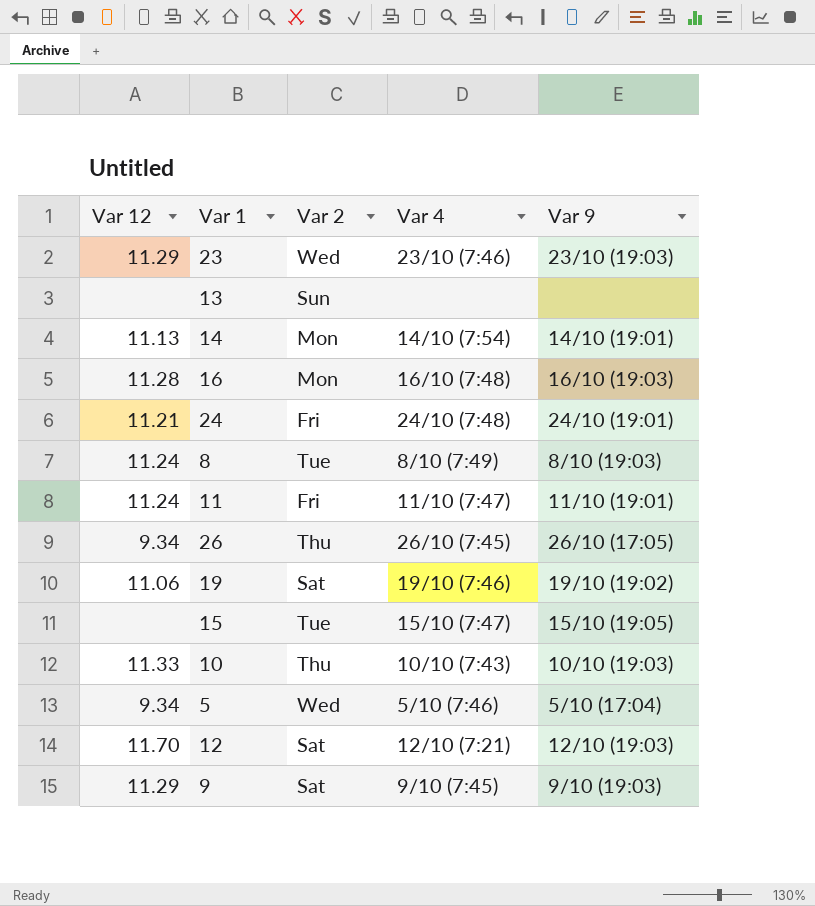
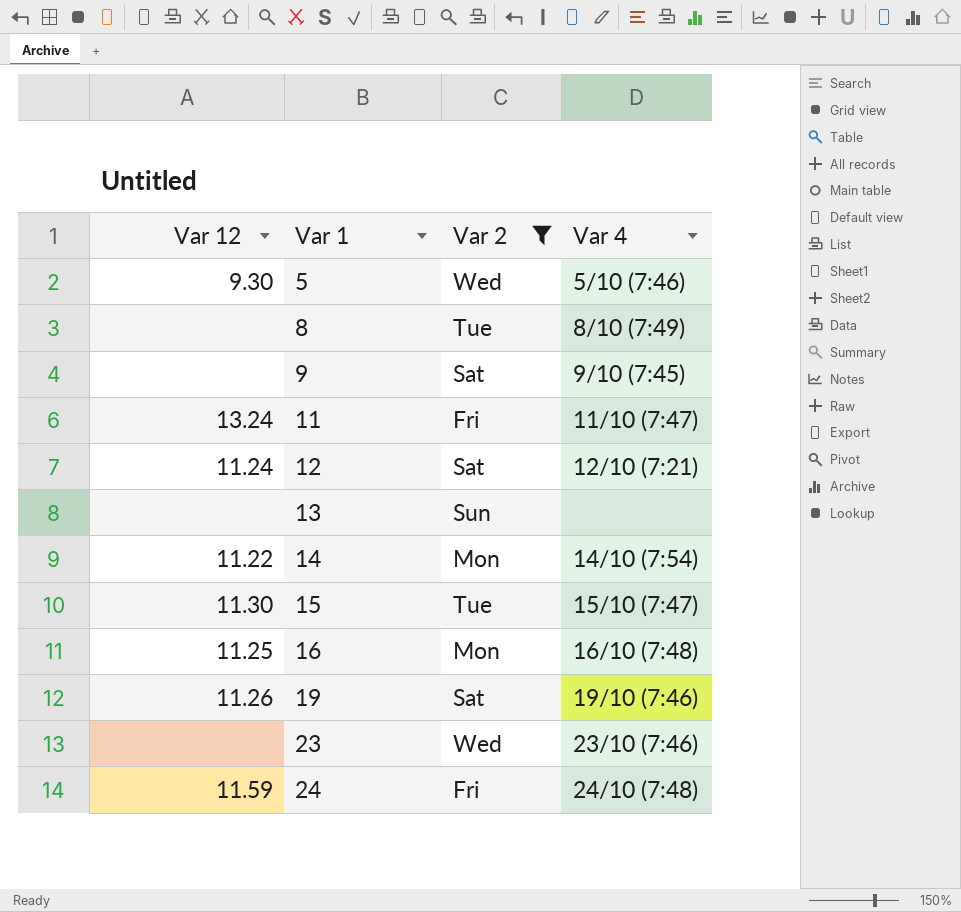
filter: none -> Var 2 != Thu
row order: none -> Var 1 ascending
column Var 9 | position: 5 -> none
5 | Var 12: 9.34 -> 9.30
8 | Var 12: 11.24 -> none
9 | Var 12: 11.29 -> none
11 | Var 12: 11.24 -> 13.24
12 | Var 12: 11.70 -> 11.24
14 | Var 12: 11.13 -> 11.22
15 | Var 12: none -> 11.30
16 | Var 12: 11.28 -> 11.25
19 | Var 12: 11.06 -> 11.26
23 | Var 12: 11.29 -> none
24 | Var 12: 11.21 -> 11.59

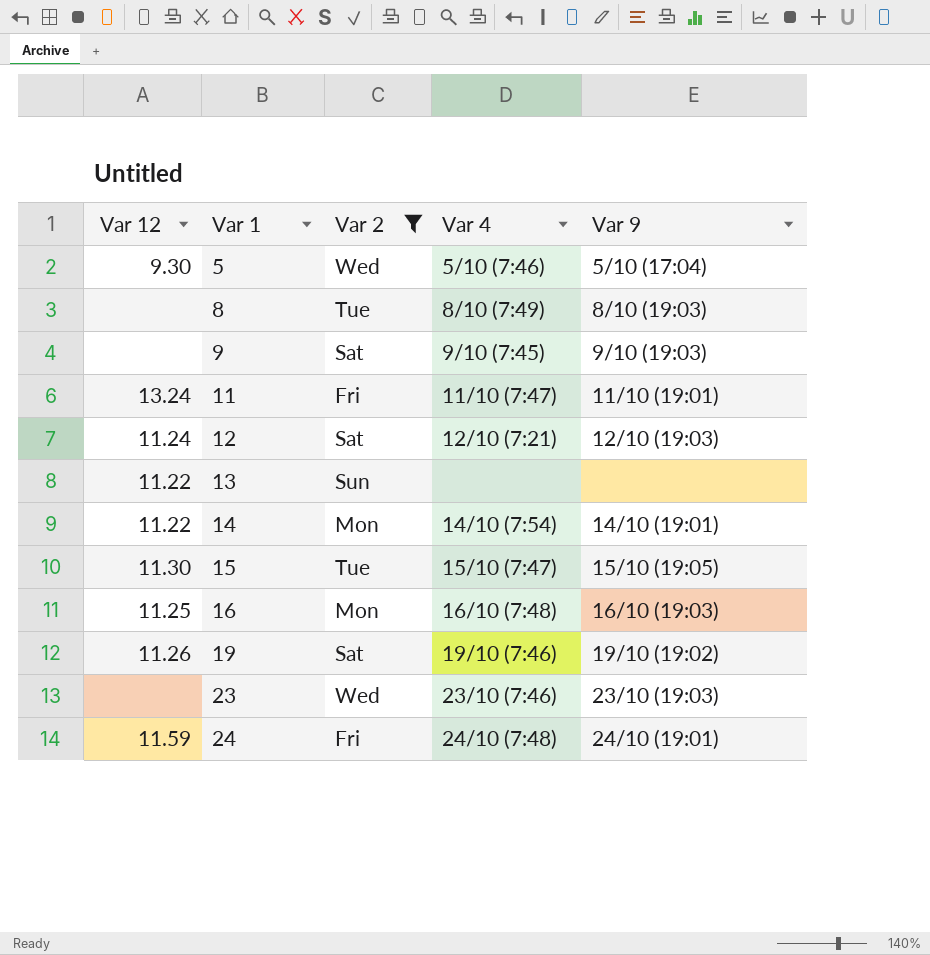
column Var 9 | position: none -> 5
13 | Var 12: none -> 11.22

